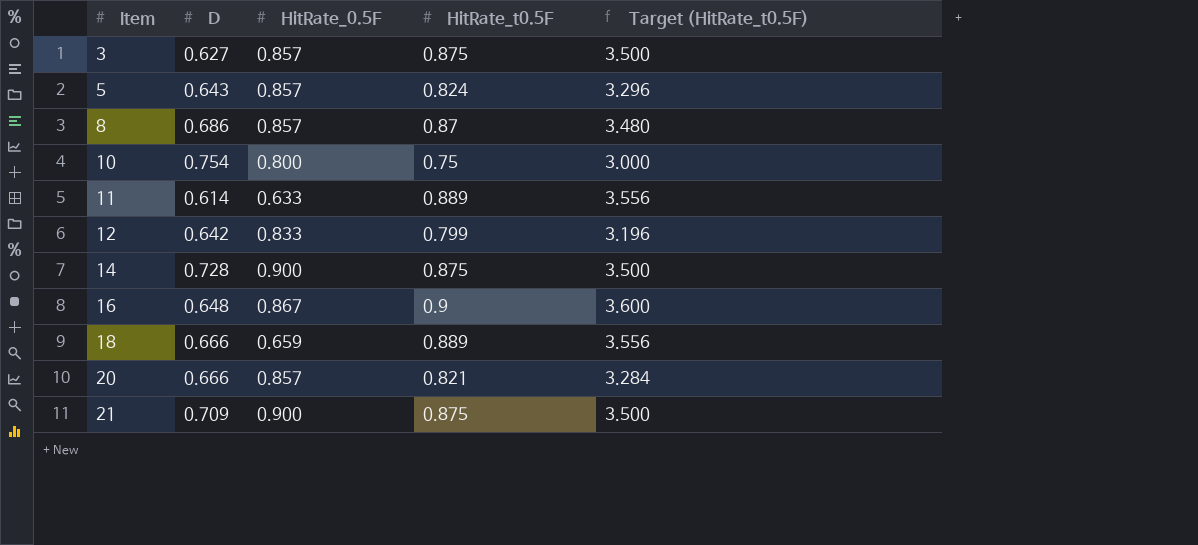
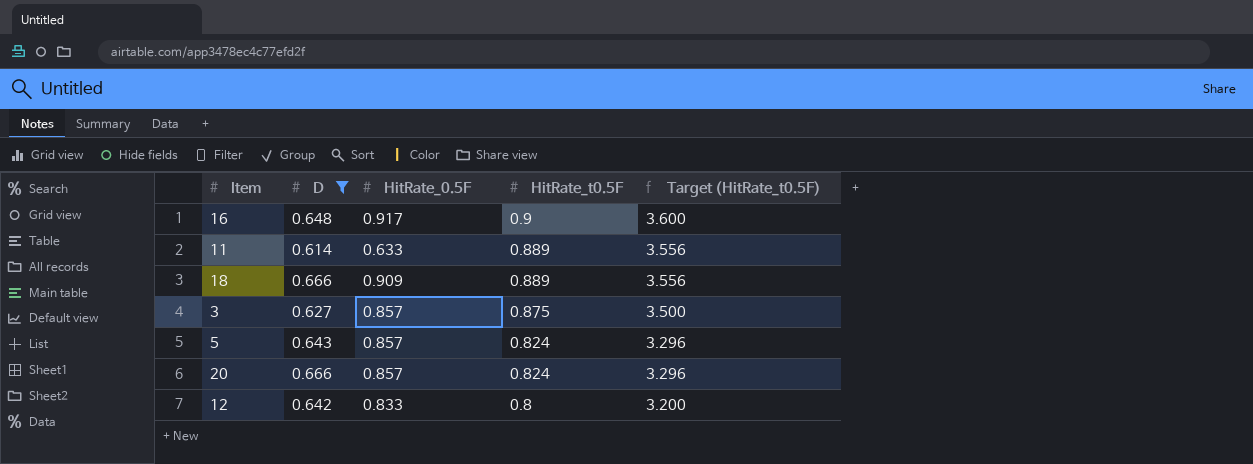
filter: none -> D <= 0.666
row order: Item ascending -> HitRate_t0.5F descending
16 | HitRate_0.5F: 0.867 -> 0.917
18 | HitRate_0.5F: 0.659 -> 0.909
20 | HitRate_t0.5F: 0.821 -> 0.824
20 | Target (HitRate_t0.5F): 3.284 -> 3.296
12 | HitRate_t0.5F: 0.799 -> 0.8
12 | Target (HitRate_t0.5F): 3.196 -> 3.200

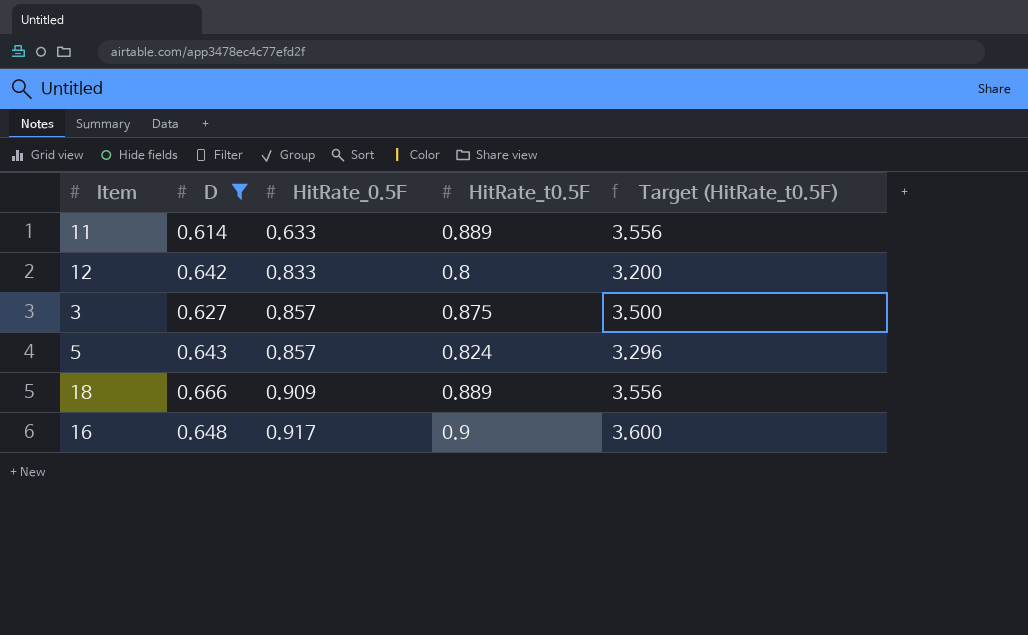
row order: HitRate_t0.5F descending -> HitRate_0.5F ascending
row 20: 0.666 | 0.857 | 0.824 | 3.296 -> none

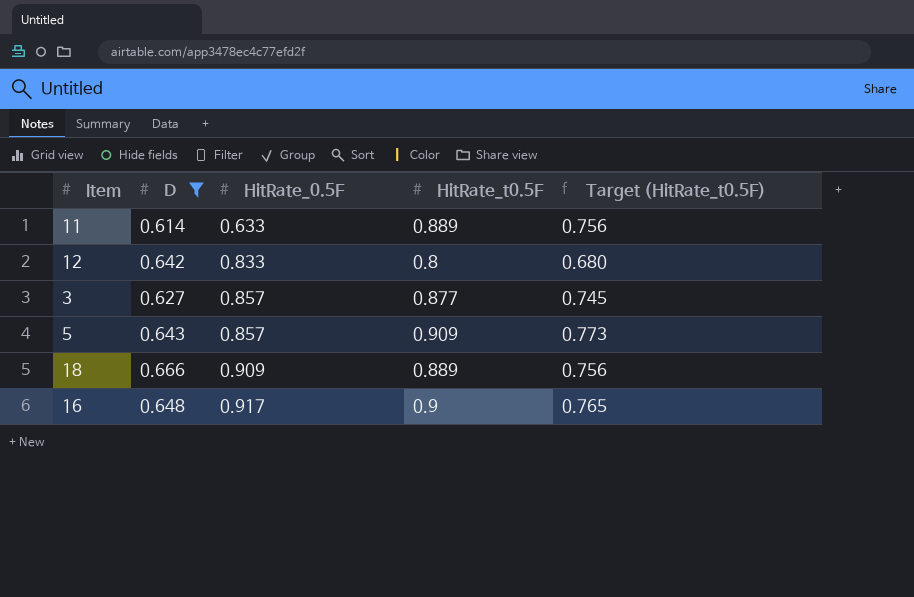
column Target (HitRate_t0.5F) | formula: [HitRate_t0.5F] * 4 -> [HitRate_t0.5F] * 0.85
3 | HitRate_t0.5F: 0.875 -> 0.877
5 | HitRate_t0.5F: 0.824 -> 0.909

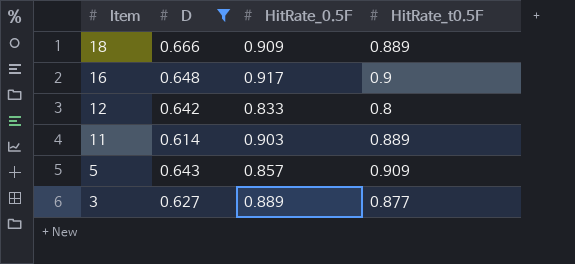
row order: HitRate_0.5F ascending -> Item descending
column Target (HitRate_t0.5F) | formula: [HitRate_t0.5F] * 0.85 -> none
11 | HitRate_0.5F: 0.633 -> 0.903
3 | HitRate_0.5F: 0.857 -> 0.889

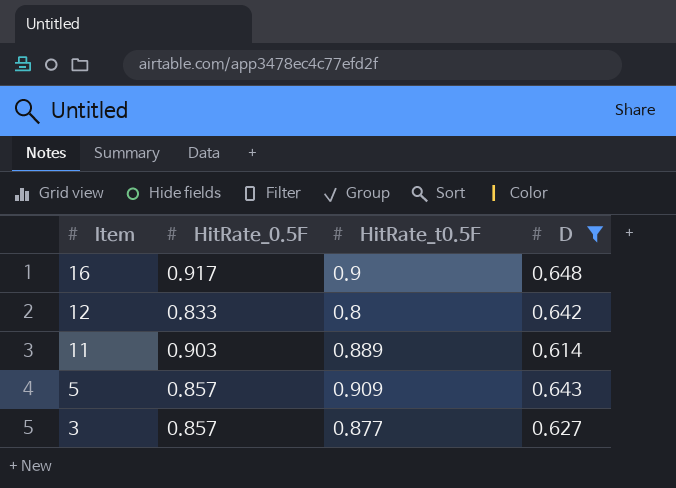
column D | position: 2 -> 4
row 18: 0.666 | 0.909 | 0.889 -> none
3 | HitRate_0.5F: 0.889 -> 0.857

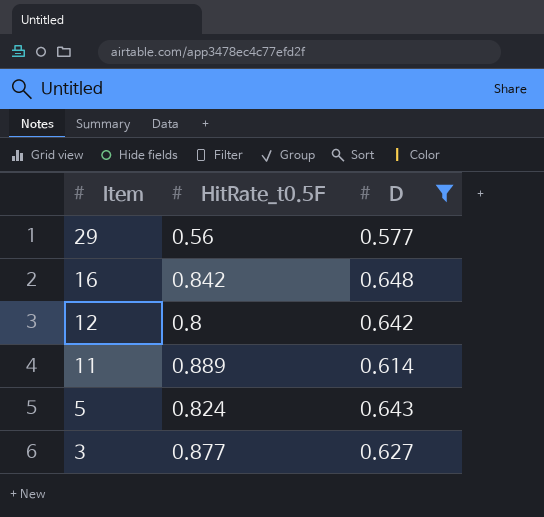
column HitRate_0.5F | position: 2 -> none
row 29: none -> 0.56 | 0.577
16 | HitRate_t0.5F: 0.9 -> 0.842
5 | HitRate_t0.5F: 0.909 -> 0.824

